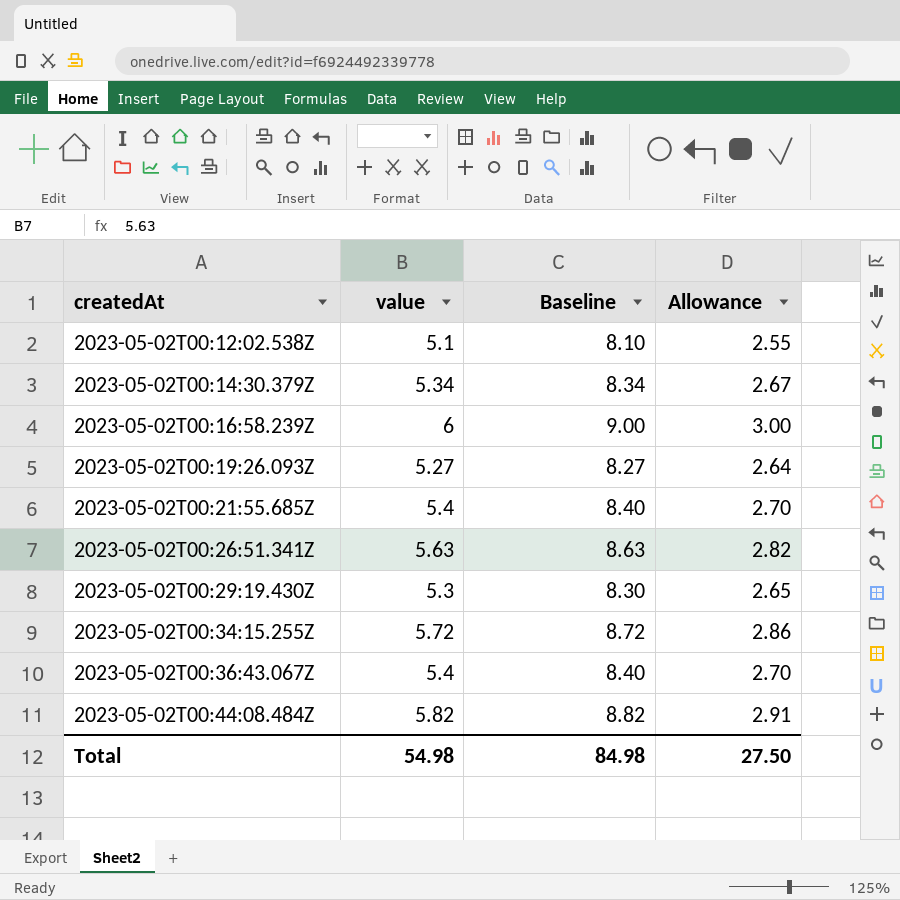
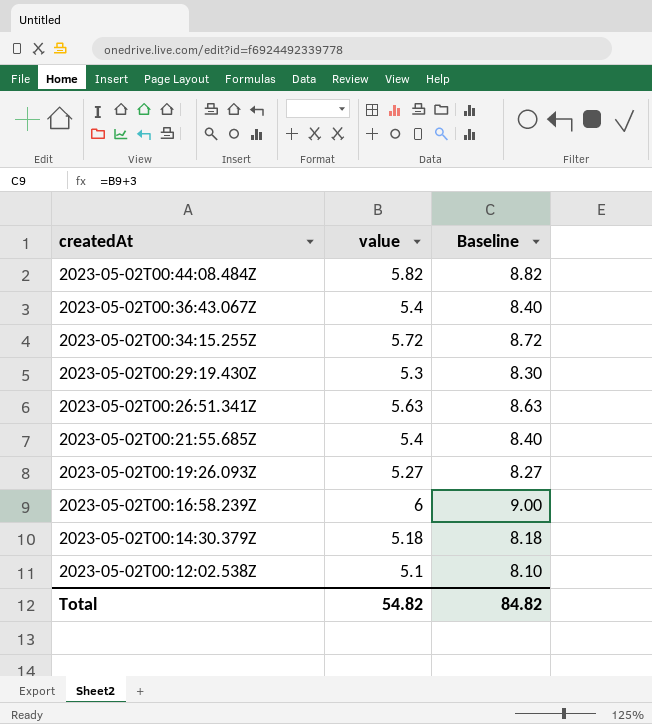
row order: createdAt ascending -> createdAt descending
column Allowance | formula: [value] * 0.5 -> none
2023-05-02T00:14:30.379Z | value: 5.34 -> 5.18
2023-05-02T00:14:30.379Z | Baseline: 8.34 -> 8.18
Total | value: 54.98 -> 54.82
Total | Baseline: 84.98 -> 84.82

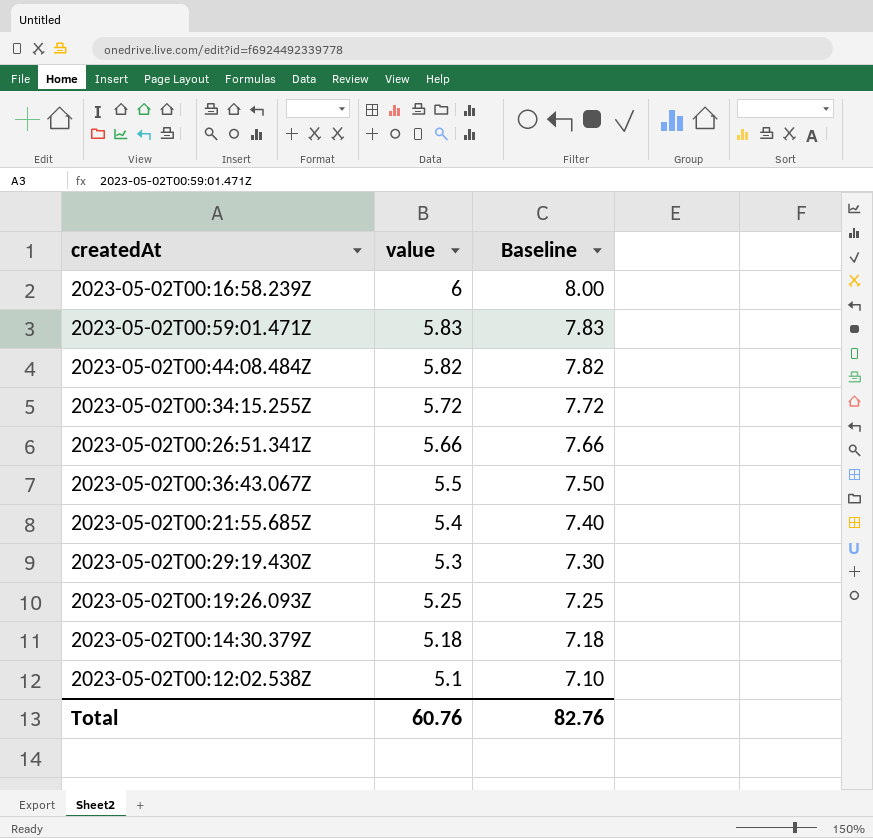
row order: createdAt descending -> value descending
column Baseline | formula: [value] + 3 -> [value] + 2
row 2023-05-02T00:59:01.471Z: none -> 5.83 | 7.83
2023-05-02T00:26:51.341Z | value: 5.63 -> 5.66
2023-05-02T00:36:43.067Z | value: 5.4 -> 5.5
2023-05-02T00:19:26.093Z | value: 5.27 -> 5.25
Total | value: 54.82 -> 60.76
Total | Baseline: 84.82 -> 82.76

